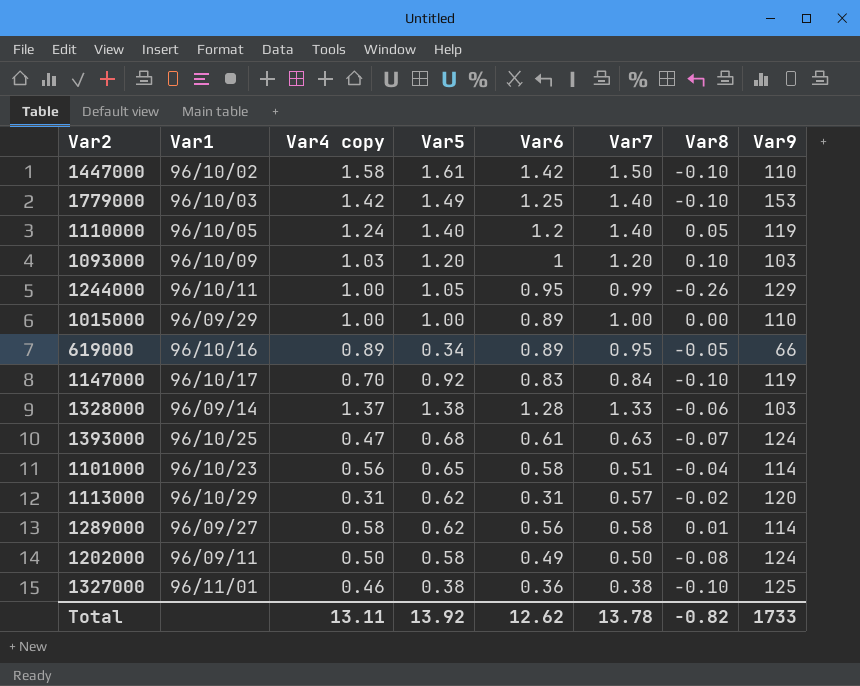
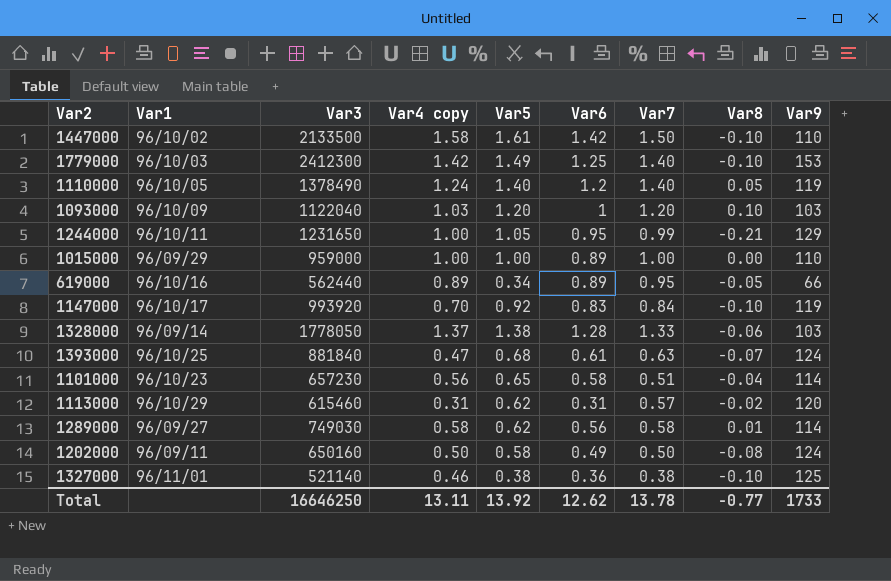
column Var3 | position: none -> 3
1244000 | Var8: -0.26 -> -0.21
Total | Var8: -0.82 -> -0.77

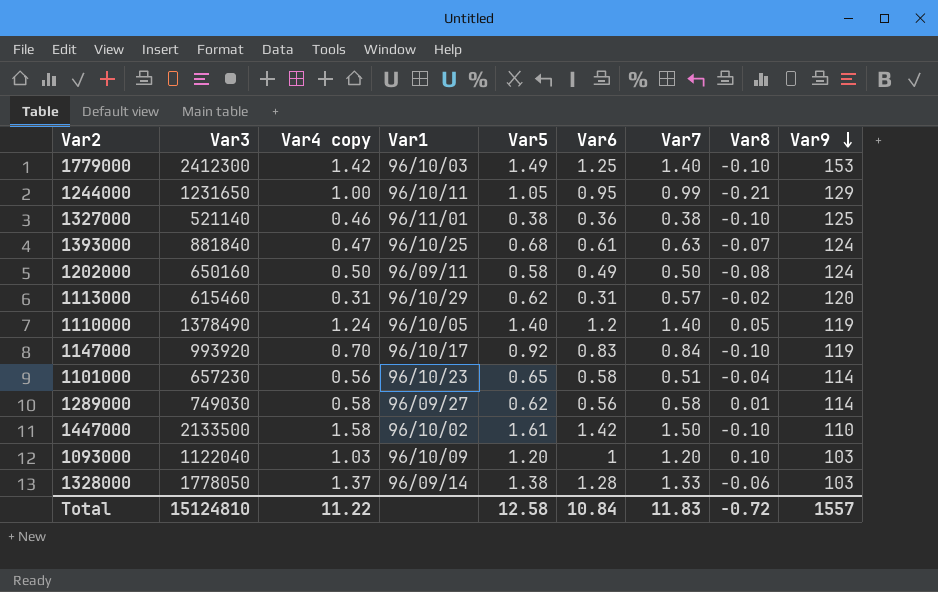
row order: none -> Var9 descending
column Var1 | position: 2 -> 4
row 1015000: 96/09/29 | 959000 | 1.00 | 1.00 | 0.89 | 1.00 | 0.00 | 110 -> none
row 619000: 96/10/16 | 562440 | 0.89 | 0.34 | 0.89 | 0.95 | -0.05 | 66 -> none
Total | Var3: 16646250 -> 15124810
Total | Var4 copy: 13.11 -> 11.22
Total | Var5: 13.92 -> 12.58
Total | Var6: 12.62 -> 10.84
Total | Var7: 13.78 -> 11.83
Total | Var8: -0.77 -> -0.72
Total | Var9: 1733 -> 1557

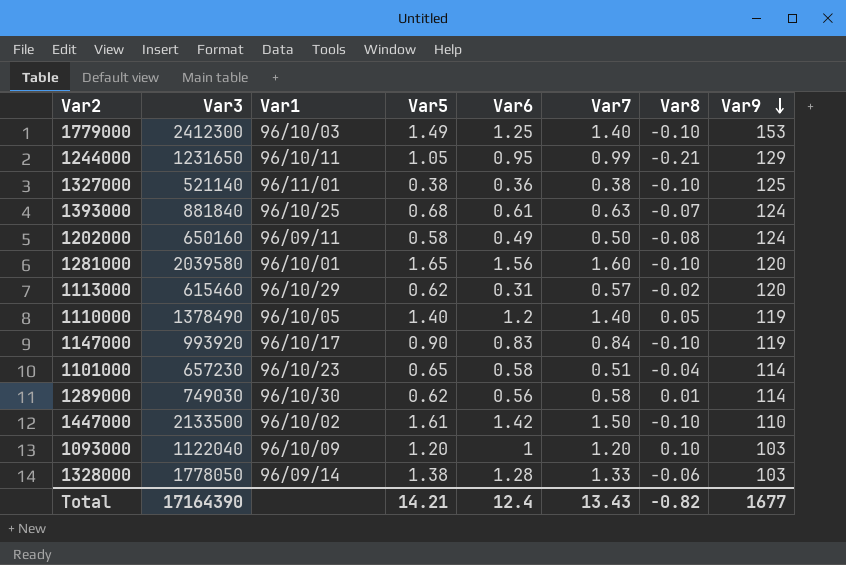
column Var4 copy | position: 3 -> none
row 1281000: none -> 2039580 | 96/10/01 | 1.65 | 1.56 | 1.60 | -0.10 | 120
1147000 | Var5: 0.92 -> 0.90
1289000 | Var1: 96/09/27 -> 96/10/30
Total | Var3: 15124810 -> 17164390
Total | Var5: 12.58 -> 14.21
Total | Var6: 10.84 -> 12.4
Total | Var7: 11.83 -> 13.43
Total | Var8: -0.72 -> -0.82
Total | Var9: 1557 -> 1677

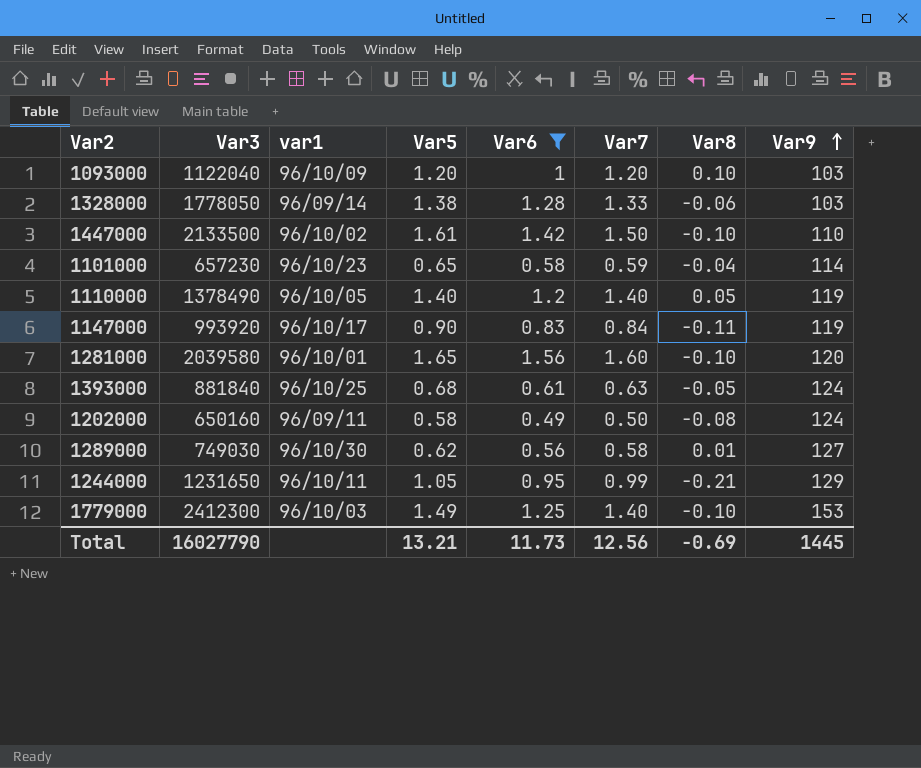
filter: none -> Var6 >= 0.49
row order: Var9 descending -> Var9 ascending
column name: Var1 -> var1
1101000 | Var7: 0.51 -> 0.59
1147000 | Var8: -0.10 -> -0.11
1393000 | Var8: -0.07 -> -0.05
1289000 | Var9: 114 -> 127
Total | Var3: 17164390 -> 16027790
Total | Var5: 14.21 -> 13.21
Total | Var6: 12.4 -> 11.73
Total | Var7: 13.43 -> 12.56
Total | Var8: -0.82 -> -0.69
Total | Var9: 1677 -> 1445

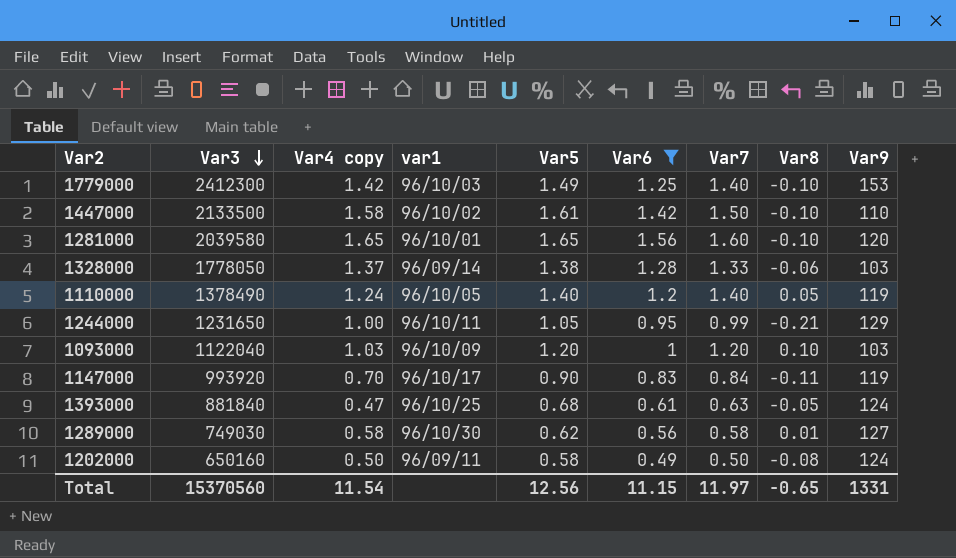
row order: Var9 ascending -> Var3 descending
column Var4 copy | position: none -> 3
row 1101000: 657230 | 96/10/23 | 0.65 | 0.58 | 0.59 | -0.04 | 114 -> none
Total | Var3: 16027790 -> 15370560
Total | Var5: 13.21 -> 12.56
Total | Var6: 11.73 -> 11.15
Total | Var7: 12.56 -> 11.97
Total | Var8: -0.69 -> -0.65
Total | Var9: 1445 -> 1331

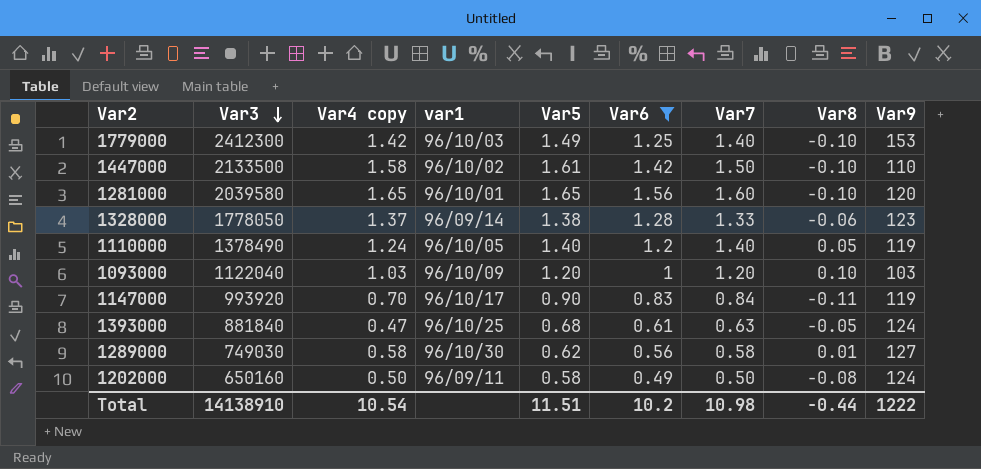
row 1244000: 1231650 | 1.00 | 96/10/11 | 1.05 | 0.95 | 0.99 | -0.21 | 129 -> none
1328000 | Var9: 103 -> 123
Total | Var3: 15370560 -> 14138910
Total | Var4 copy: 11.54 -> 10.54
Total | Var5: 12.56 -> 11.51
Total | Var6: 11.15 -> 10.2
Total | Var7: 11.97 -> 10.98
Total | Var8: -0.65 -> -0.44
Total | Var9: 1331 -> 1222

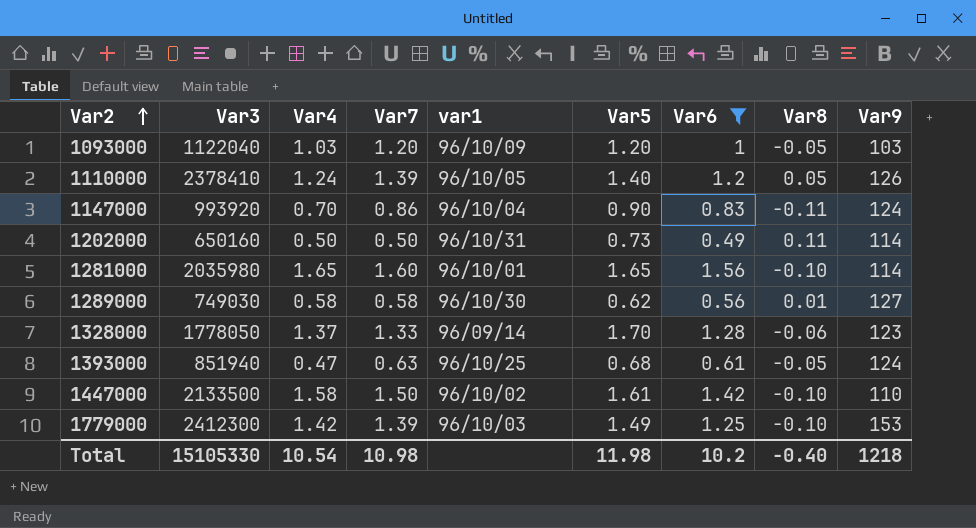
row order: Var3 descending -> Var2 ascending
column name: Var4 copy -> Var4
column Var7 | position: 7 -> 4
1093000 | Var8: 0.10 -> -0.05
1110000 | Var3: 1378490 -> 2378410
1110000 | Var7: 1.40 -> 1.39
1110000 | Var9: 119 -> 126
1147000 | Var7: 0.84 -> 0.86
1147000 | var1: 96/10/17 -> 96/10/04
1147000 | Var9: 119 -> 124
1202000 | var1: 96/09/11 -> 96/10/31
1202000 | Var5: 0.58 -> 0.73
1202000 | Var8: -0.08 -> 0.11
1202000 | Var9: 124 -> 114
1281000 | Var3: 2039580 -> 2035980
1281000 | Var9: 120 -> 114
1328000 | Var5: 1.38 -> 1.70
1393000 | Var3: 881840 -> 851940
1779000 | Var7: 1.40 -> 1.39
Total | Var3: 14138910 -> 15105330
Total | Var5: 11.51 -> 11.98
Total | Var8: -0.44 -> -0.40
Total | Var9: 1222 -> 1218

